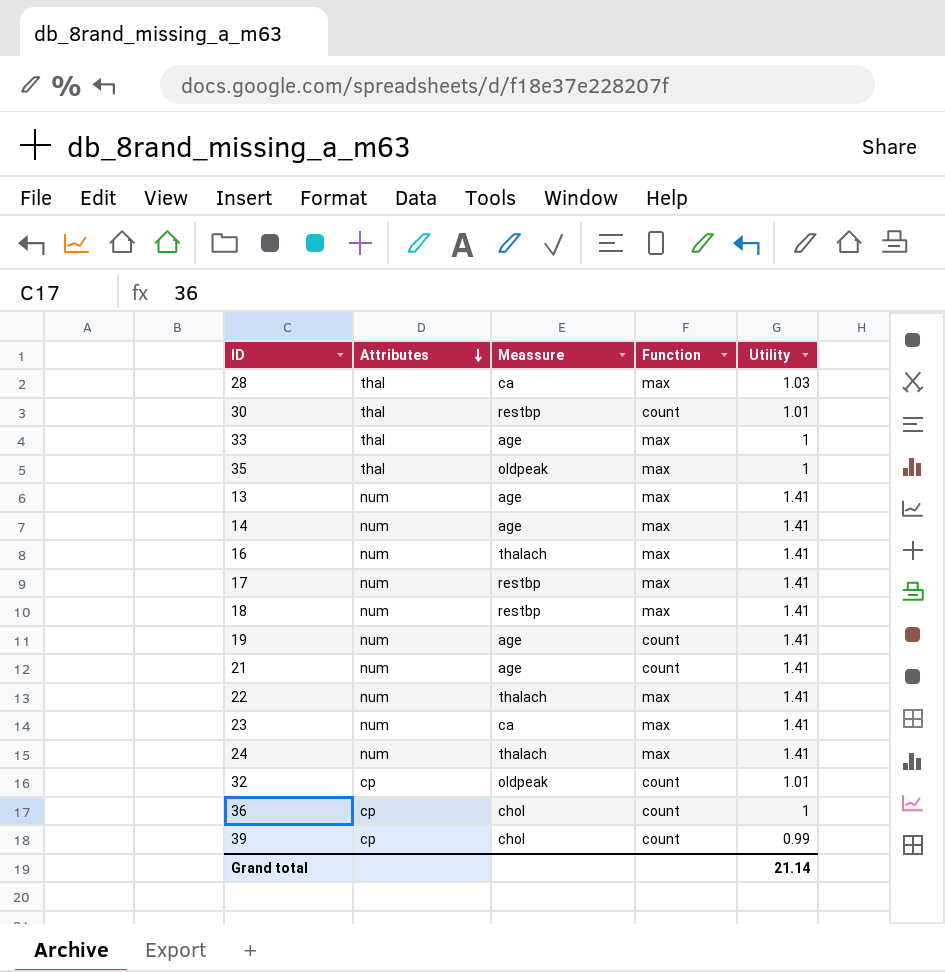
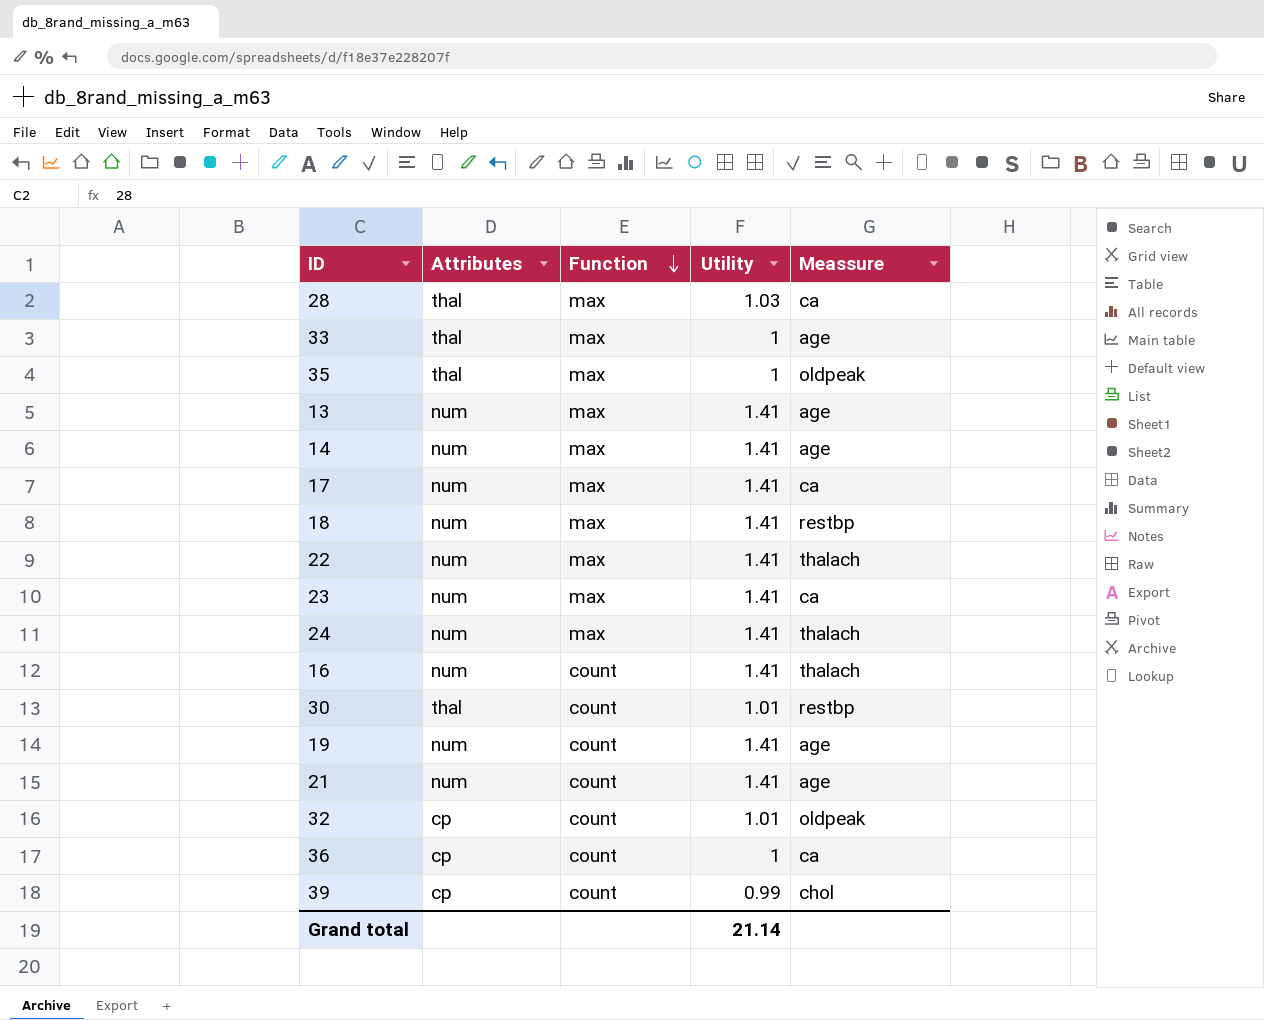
row order: Attributes descending -> Function descending
column Meassure | position: 3 -> 5
17 | Meassure: restbp -> ca
16 | Function: max -> count
36 | Meassure: chol -> ca

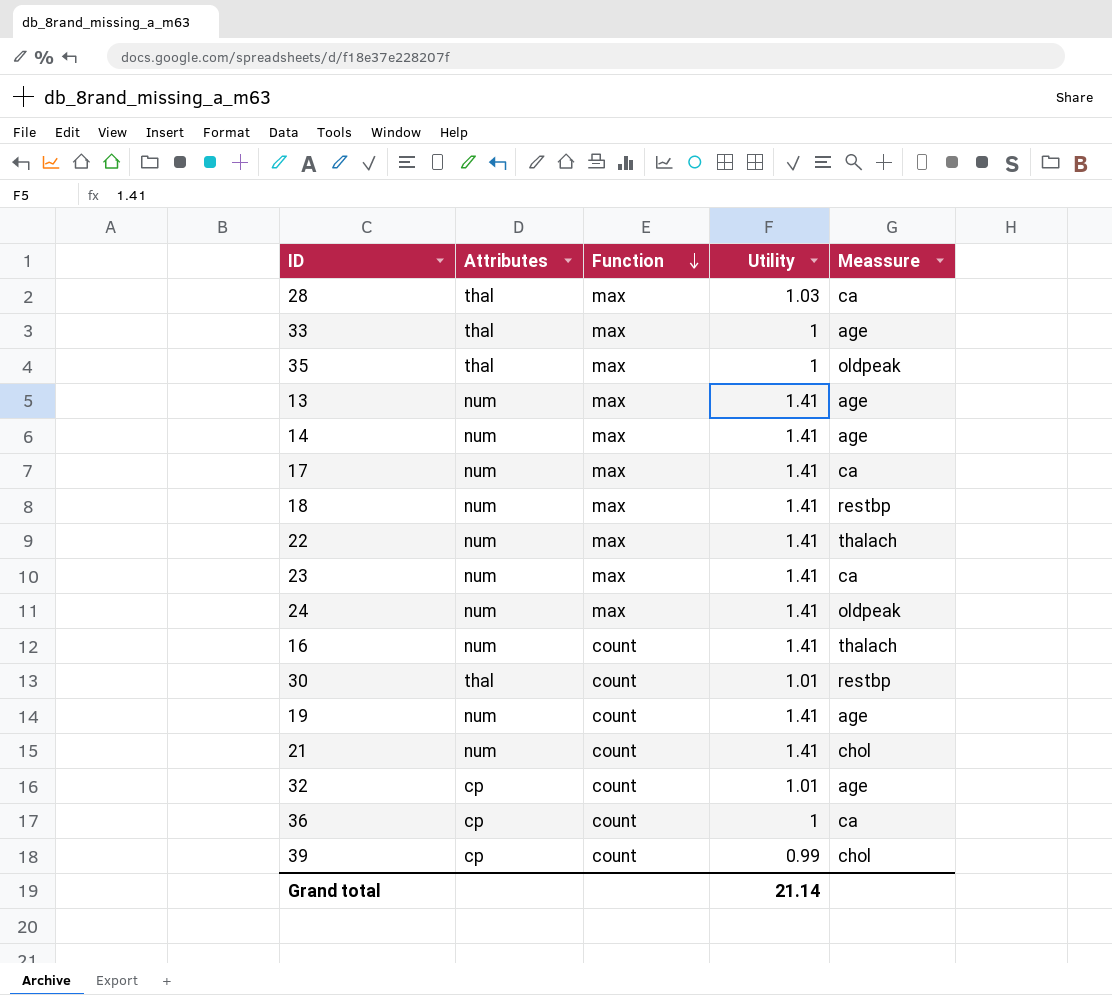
24 | Meassure: thalach -> oldpeak
21 | Meassure: age -> chol
32 | Meassure: oldpeak -> age

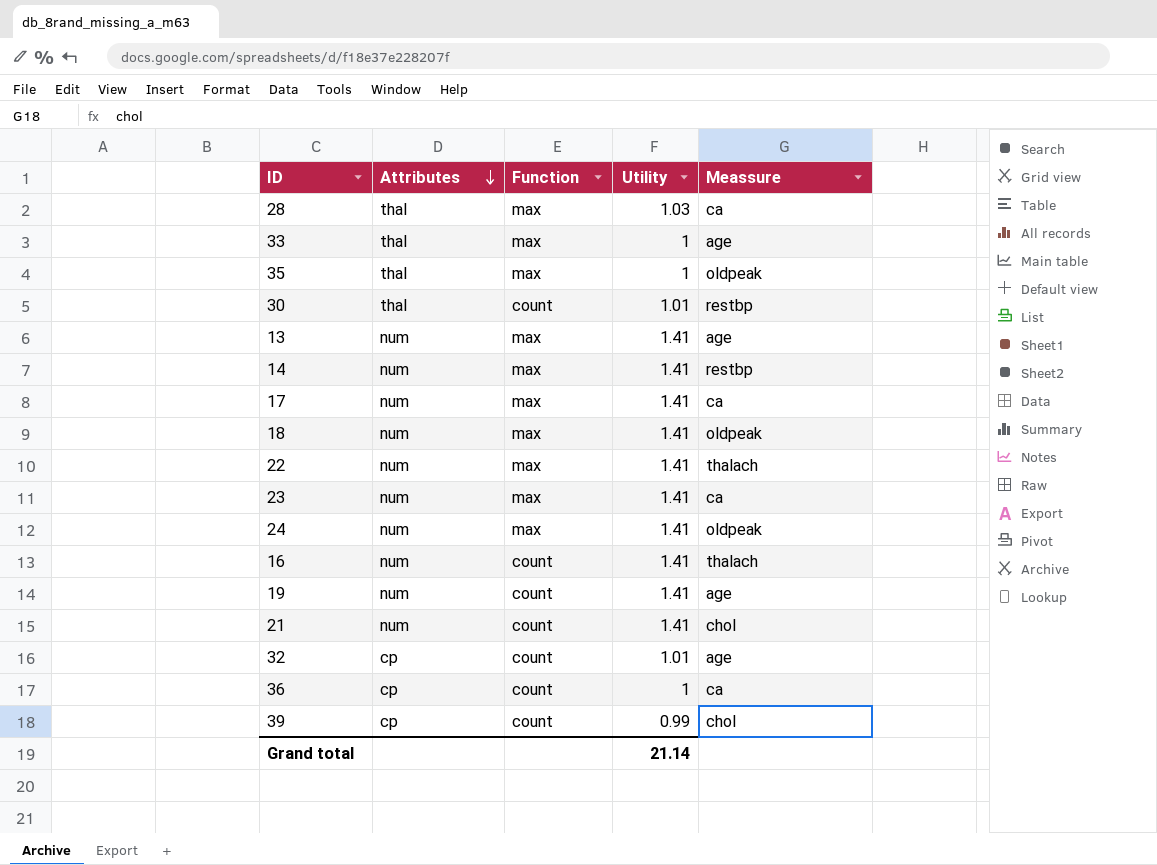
row order: Function descending -> Attributes descending
14 | Meassure: age -> restbp
18 | Meassure: restbp -> oldpeak

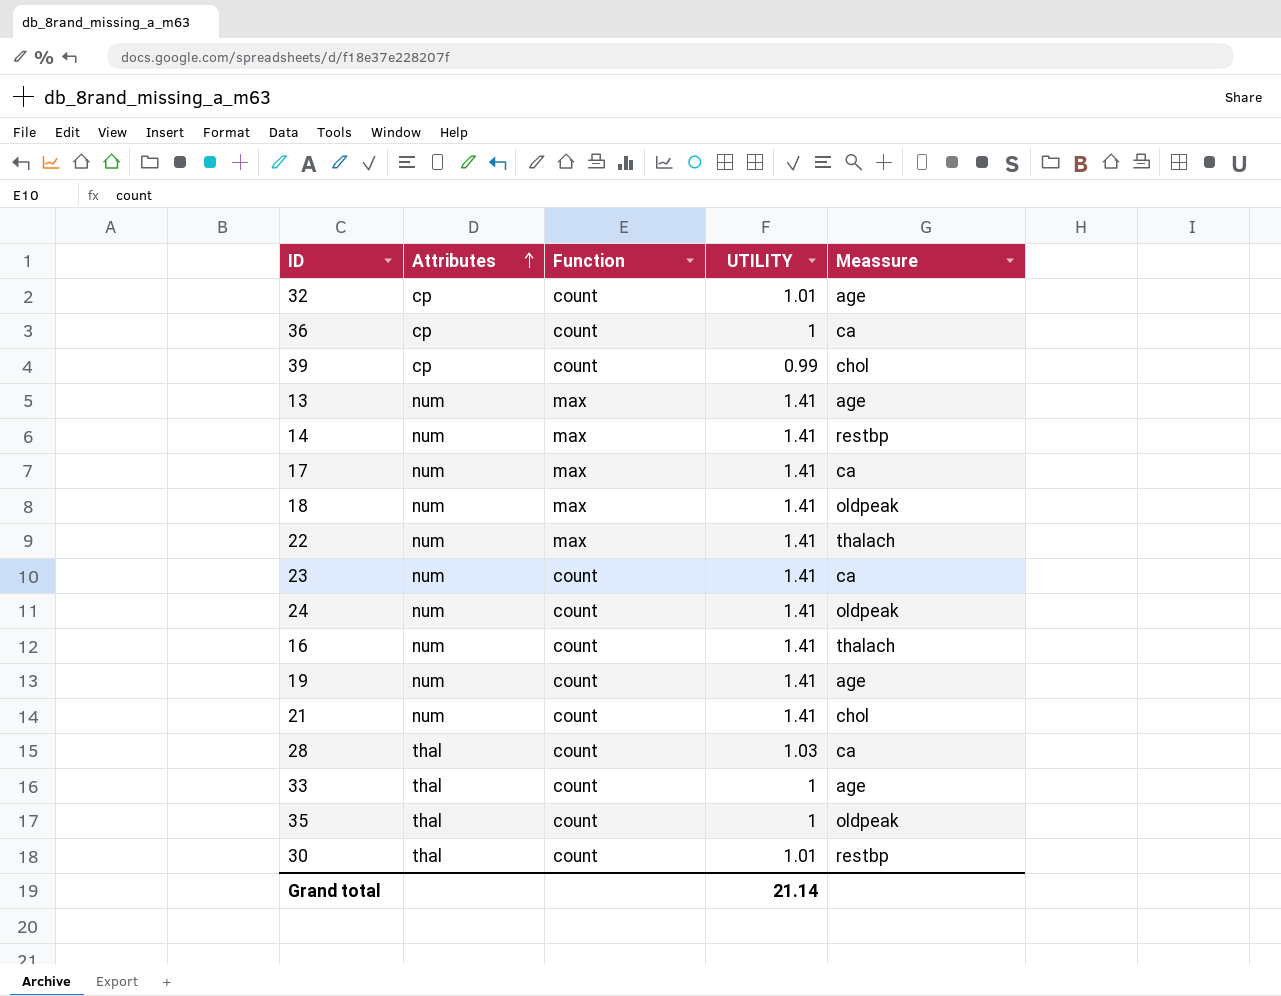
row order: Attributes descending -> Attributes ascending
column name: Utility -> UTILITY
23 | Function: max -> count
24 | Function: max -> count
28 | Function: max -> count
33 | Function: max -> count
35 | Function: max -> count

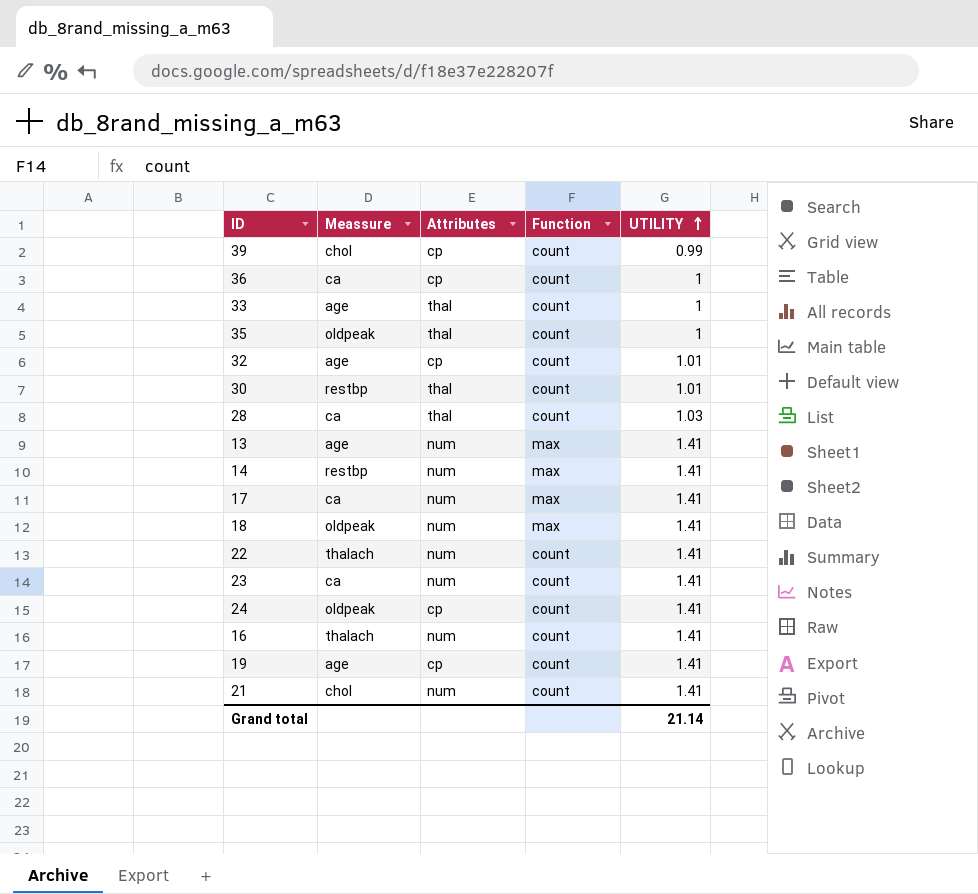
row order: Attributes ascending -> UTILITY ascending
column Meassure | position: 5 -> 2
22 | Function: max -> count
24 | Attributes: num -> cp
19 | Attributes: num -> cp

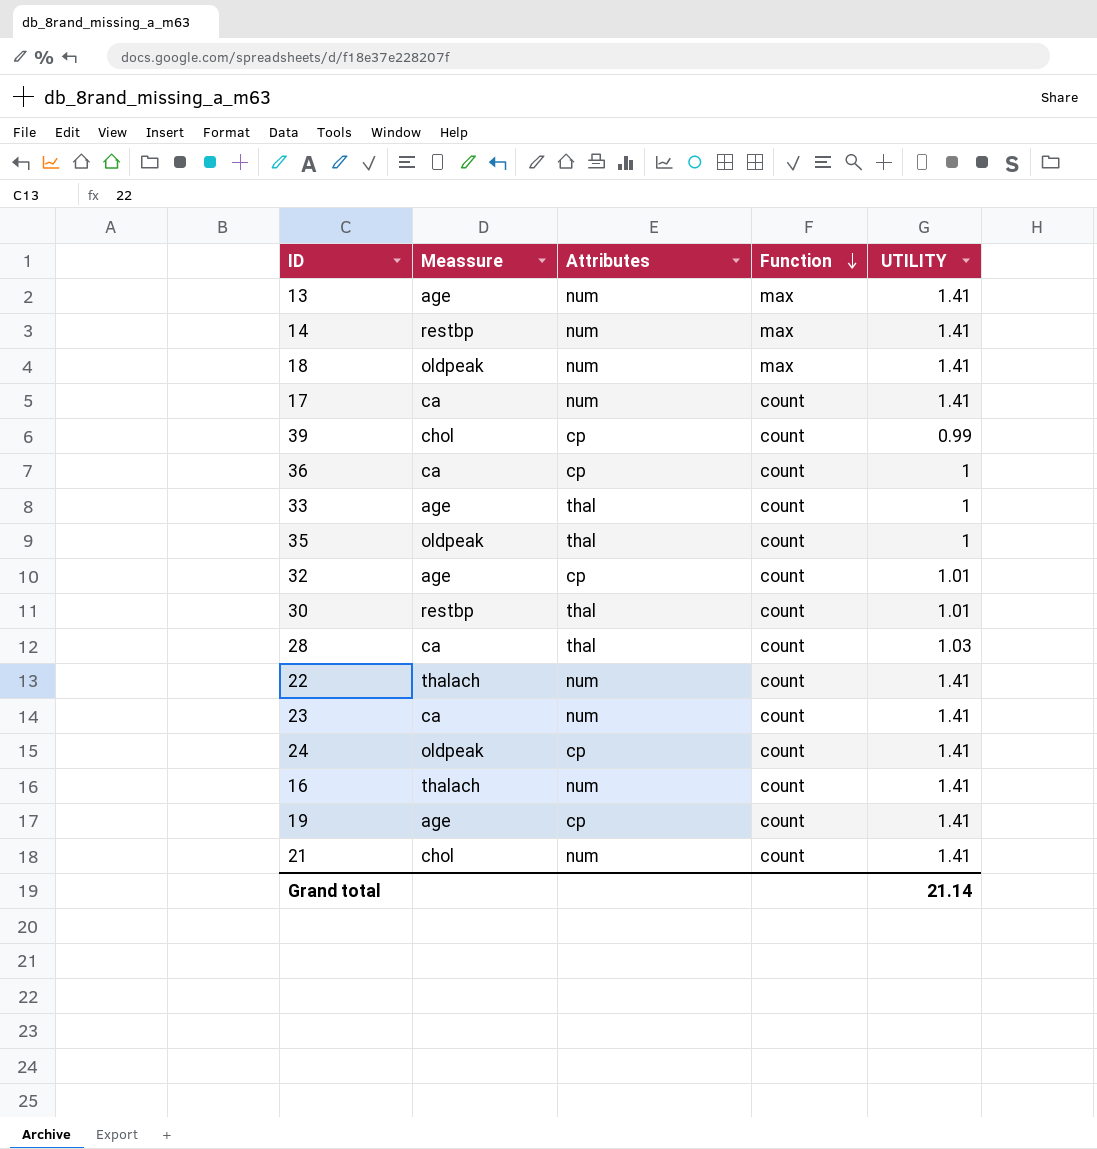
row order: UTILITY ascending -> Function descending
17 | Function: max -> count

